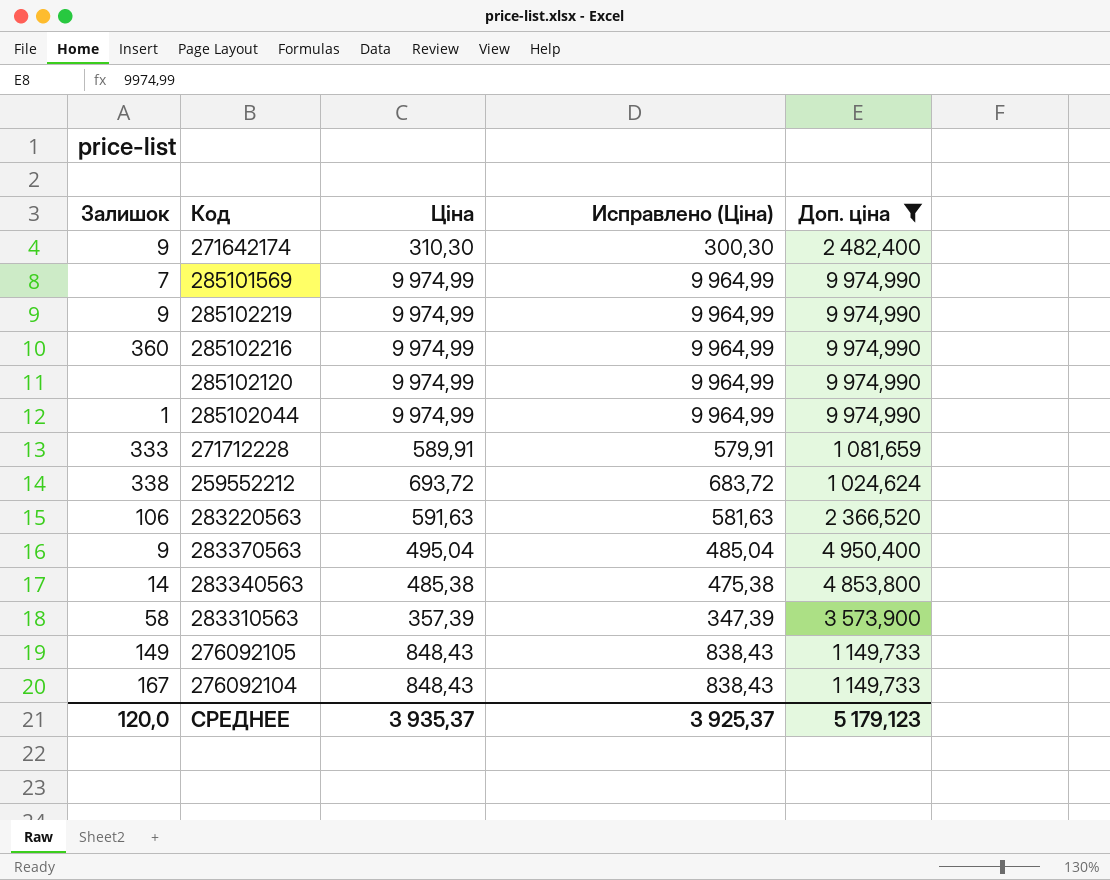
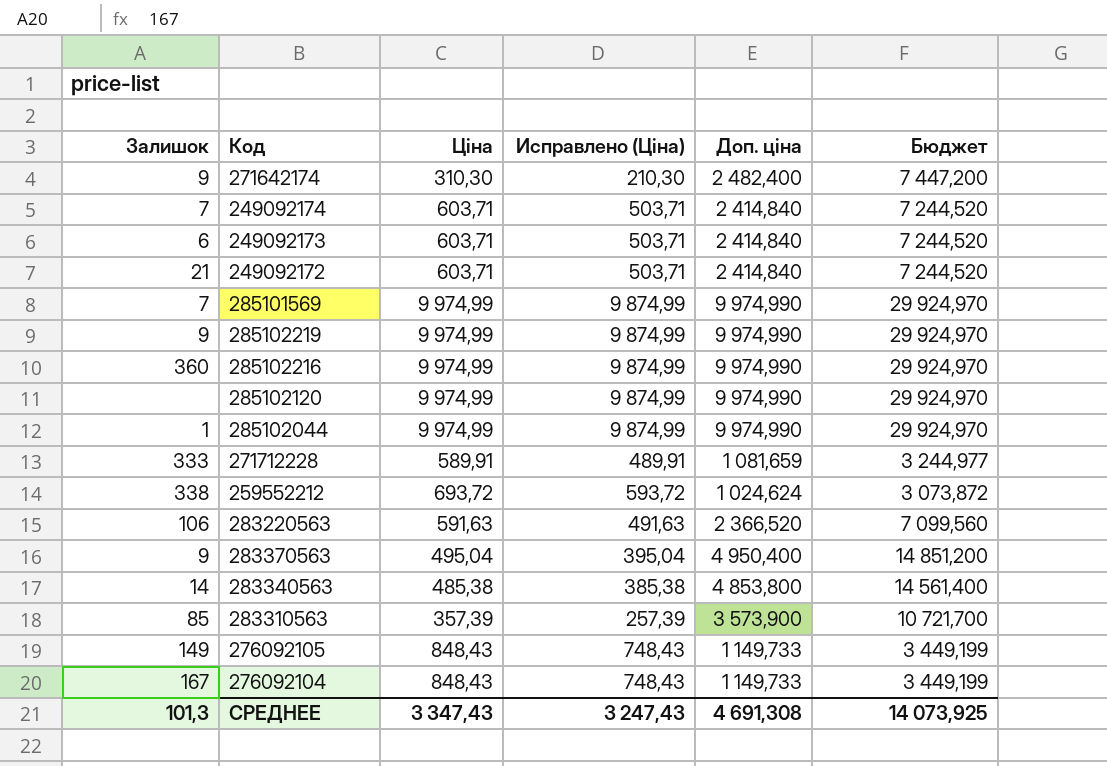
filter: Доп. ціна != 2 414,840 -> none
column Исправлено (Ціна) | formula: [Ціна] - 10 -> [Ціна] - 100
column Бюджет | formula: none -> [Доп. ціна] * 3
283310563 | Залишок: 58 -> 85
СРЕДНЕЕ | Залишок: 120,0 -> 101,3
СРЕДНЕЕ | Ціна: 3 935,37 -> 3 347,43
СРЕДНЕЕ | Исправлено (Ціна): 3 925,37 -> 3 247,43
СРЕДНЕЕ | Доп. ціна: 5 179,123 -> 4 691,308

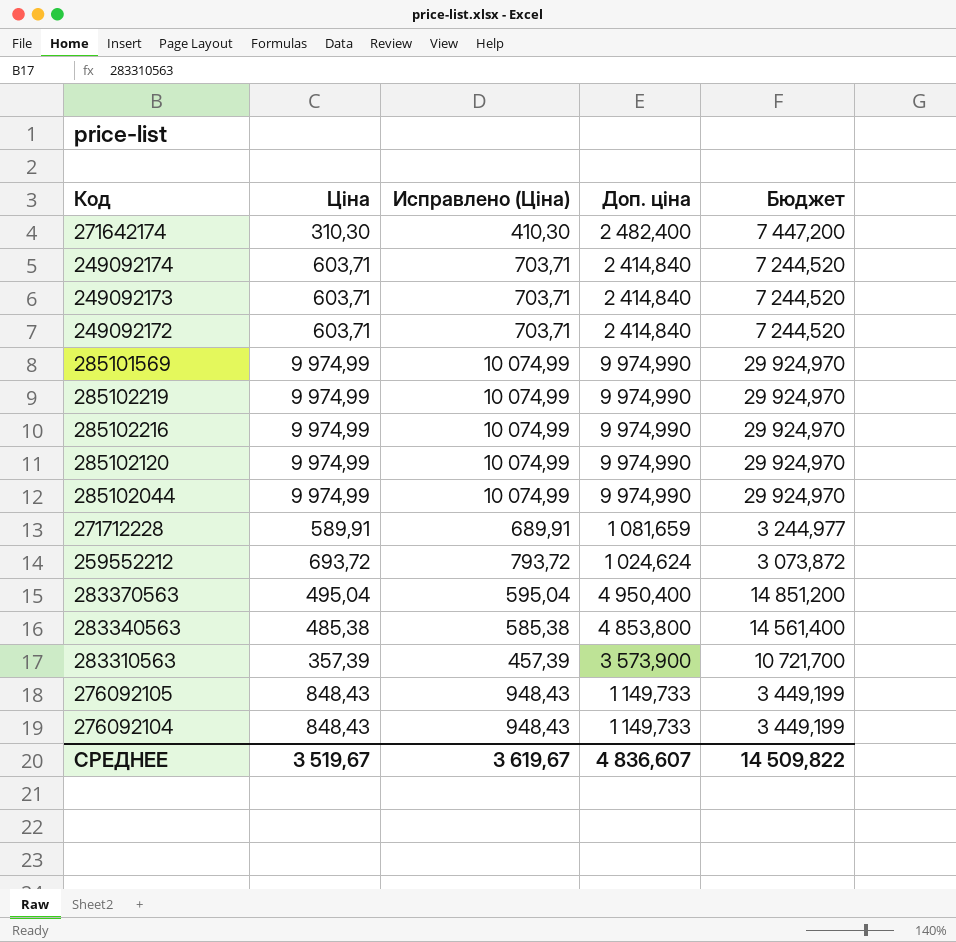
column Залишок | position: 1 -> none
column Исправлено (Ціна) | formula: [Ціна] - 100 -> [Ціна] + 100
row 283220563: 106 | 591,63 | 491,63 | 2 366,520 | 7 099,560 -> none
СРЕДНЕЕ | Ціна: 3 347,43 -> 3 519,67
СРЕДНЕЕ | Исправлено (Ціна): 3 247,43 -> 3 619,67
СРЕДНЕЕ | Доп. ціна: 4 691,308 -> 4 836,607
СРЕДНЕЕ | Бюджет: 14 073,925 -> 14 509,822

